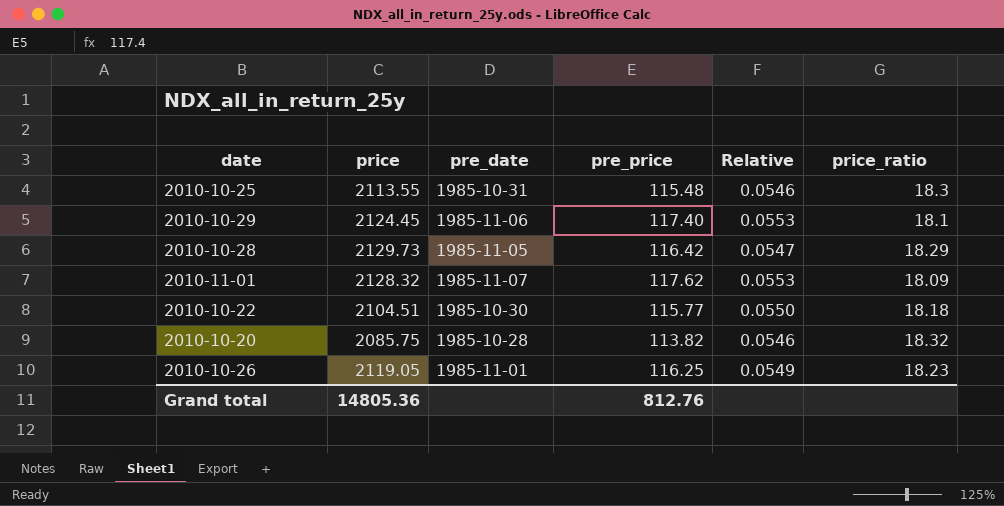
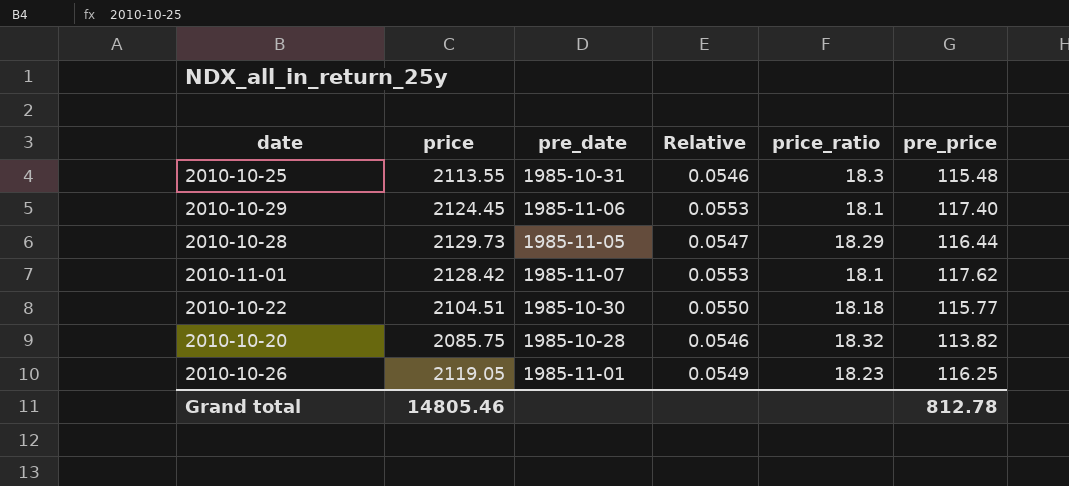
column pre_price | position: 4 -> 6
2010-10-28 | pre_price: 116.42 -> 116.44
2010-11-01 | price: 2128.32 -> 2128.42
2010-11-01 | price_ratio: 18.09 -> 18.1
Grand total | price: 14805.36 -> 14805.46
Grand total | pre_price: 812.76 -> 812.78

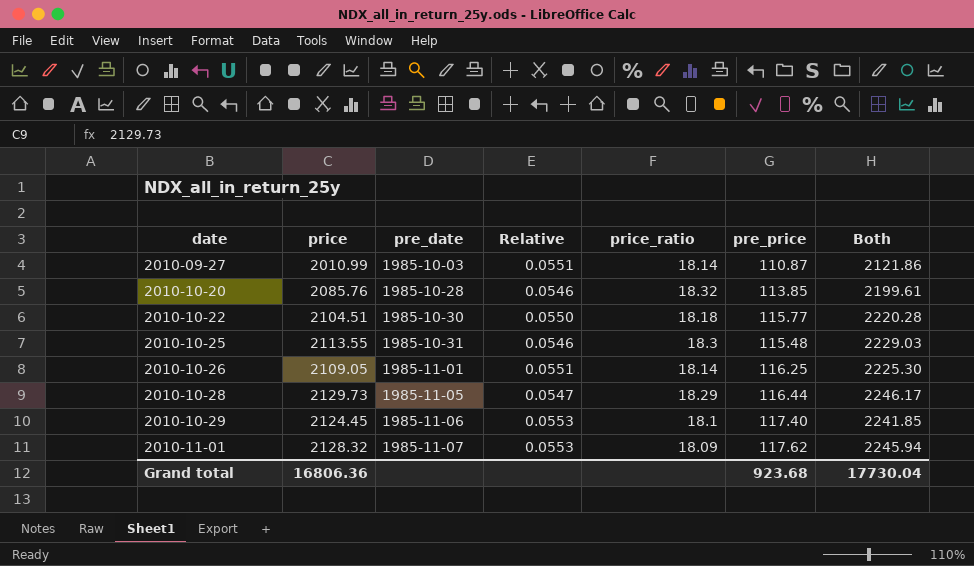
row order: none -> date ascending
column Both | formula: none -> [price] + [pre_price]
row 2010-09-27: none -> 2010.99 | 1985-10-03 | 0.0551 | 18.14 | 110.87 | 2121.86
2010-10-20 | price: 2085.75 -> 2085.76
2010-10-20 | pre_price: 113.82 -> 113.85
2010-10-26 | price: 2119.05 -> 2109.05
2010-10-26 | Relative: 0.0549 -> 0.0551
2010-10-26 | price_ratio: 18.23 -> 18.14
2010-11-01 | price: 2128.42 -> 2128.32
2010-11-01 | price_ratio: 18.1 -> 18.09
Grand total | price: 14805.46 -> 16806.36
Grand total | pre_price: 812.78 -> 923.68

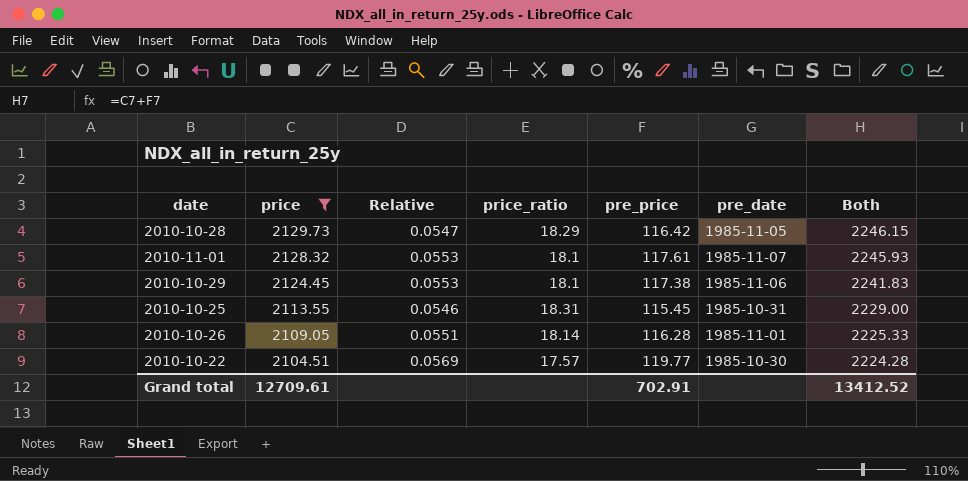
filter: none -> price >= 2104.51
row order: date ascending -> price descending
column pre_date | position: 3 -> 6
2010-10-28 | pre_price: 116.44 -> 116.42
2010-10-28 | Both: 2246.17 -> 2246.15
2010-11-01 | price_ratio: 18.09 -> 18.1
2010-11-01 | pre_price: 117.62 -> 117.61
2010-11-01 | Both: 2245.94 -> 2245.93
2010-10-29 | pre_price: 117.40 -> 117.38
2010-10-29 | Both: 2241.85 -> 2241.83
2010-10-25 | price_ratio: 18.3 -> 18.31
2010-10-25 | pre_price: 115.48 -> 115.45
2010-10-25 | Both: 2229.03 -> 2229.00
2010-10-26 | pre_price: 116.25 -> 116.28
2010-10-26 | Both: 2225.30 -> 2225.33
2010-10-22 | Relative: 0.0550 -> 0.0569
2010-10-22 | price_ratio: 18.18 -> 17.57
2010-10-22 | pre_price: 115.77 -> 119.77
2010-10-22 | Both: 2220.28 -> 2224.28
Grand total | price: 16806.36 -> 12709.61
Grand total | pre_price: 923.68 -> 702.91
Grand total | Both: 17730.04 -> 13412.52

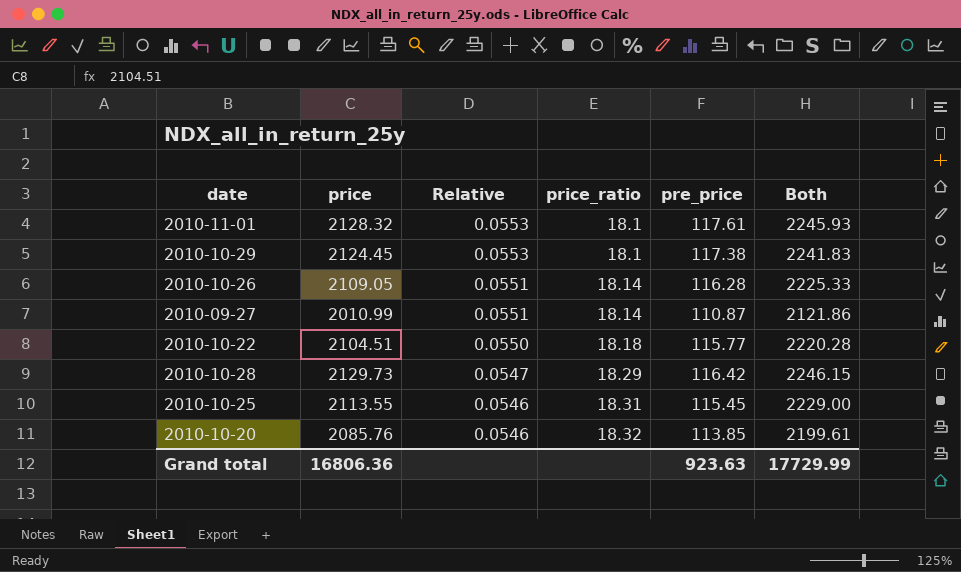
filter: price >= 2104.51 -> none
row order: price descending -> Relative descending
column pre_date | position: 6 -> none
2010-10-22 | Relative: 0.0569 -> 0.0550
2010-10-22 | price_ratio: 17.57 -> 18.18
2010-10-22 | pre_price: 119.77 -> 115.77
2010-10-22 | Both: 2224.28 -> 2220.28
Grand total | price: 12709.61 -> 16806.36
Grand total | pre_price: 702.91 -> 923.63
Grand total | Both: 13412.52 -> 17729.99

